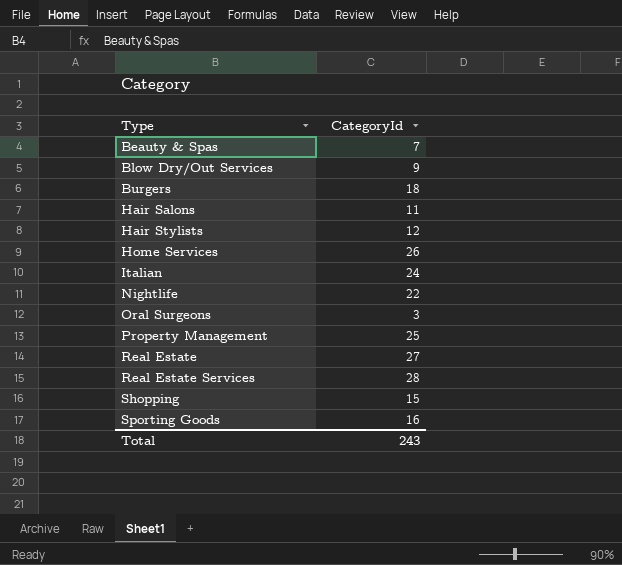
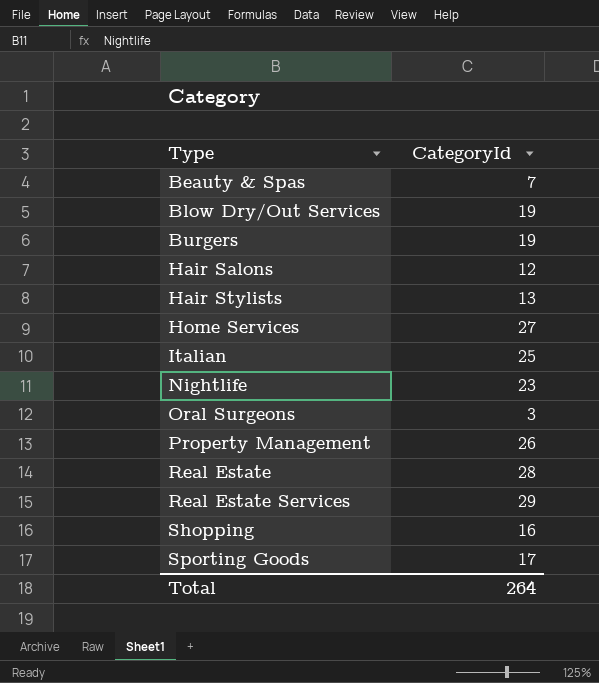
Blow Dry/Out Services | CategoryId: 9 -> 19
Burgers | CategoryId: 18 -> 19
Hair Salons | CategoryId: 11 -> 12
Hair Stylists | CategoryId: 12 -> 13
Home Services | CategoryId: 26 -> 27
Italian | CategoryId: 24 -> 25
Nightlife | CategoryId: 22 -> 23
Property Management | CategoryId: 25 -> 26
Real Estate | CategoryId: 27 -> 28
Real Estate Services | CategoryId: 28 -> 29
Shopping | CategoryId: 15 -> 16
Sporting Goods | CategoryId: 16 -> 17
Total | CategoryId: 243 -> 264

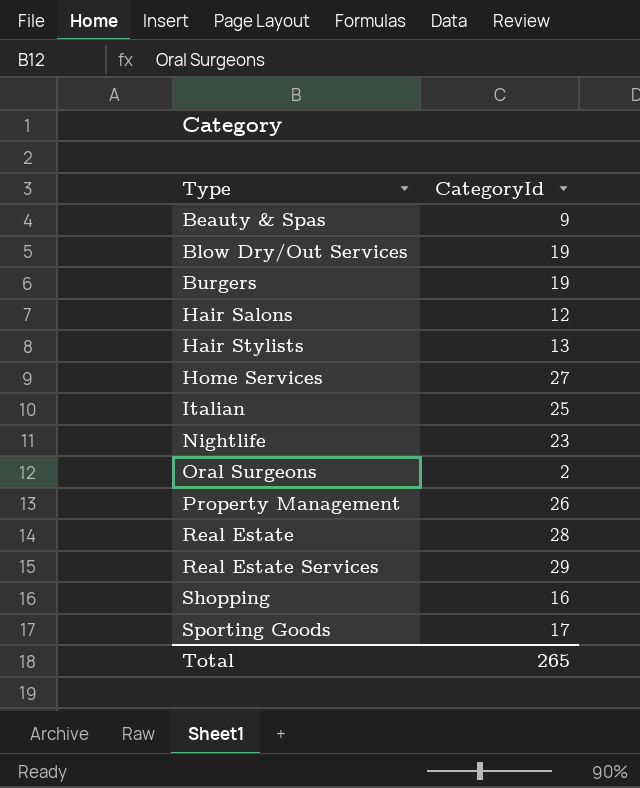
Beauty & Spas | CategoryId: 7 -> 9
Oral Surgeons | CategoryId: 3 -> 2
Total | CategoryId: 264 -> 265

